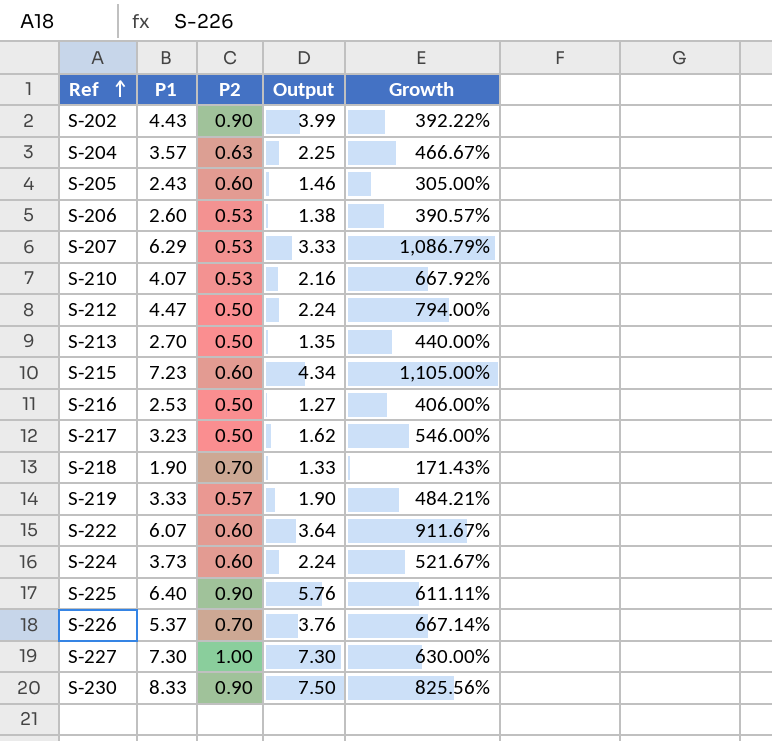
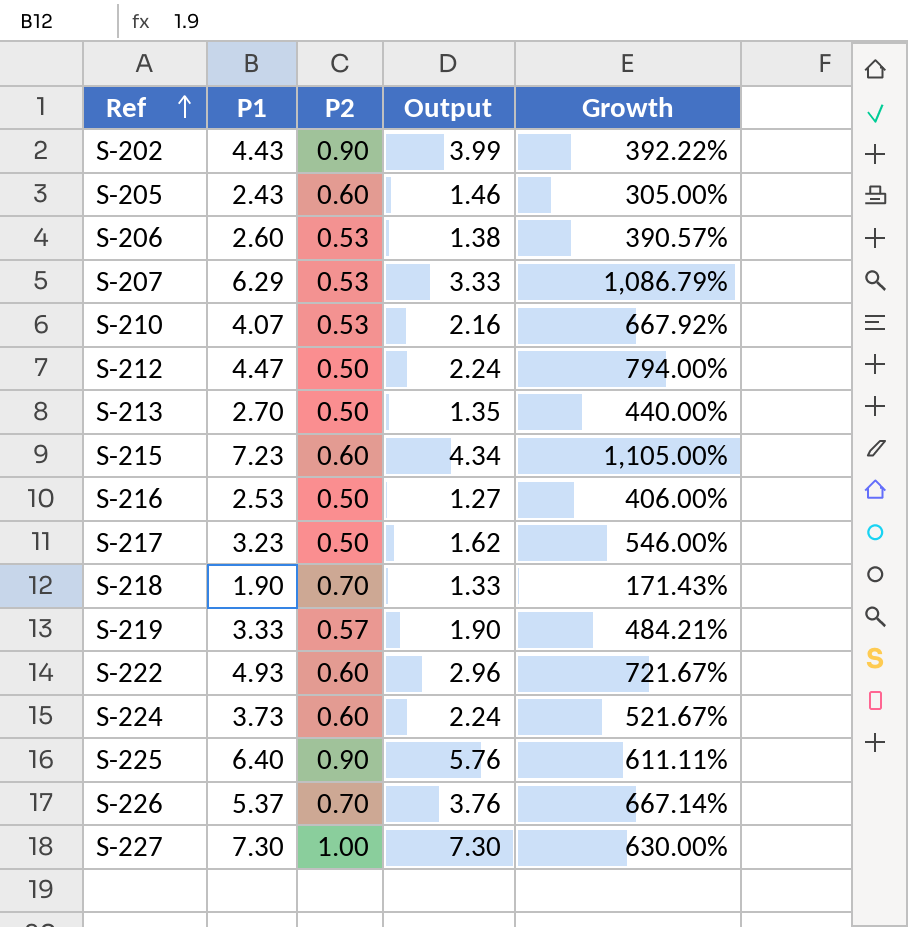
row S-204: 3.57 | 0.63 | 2.25 | 466.67% -> none
row S-230: 8.33 | 0.90 | 7.50 | 825.56% -> none
S-222 | P1: 6.07 -> 4.93
S-222 | Output: 3.64 -> 2.96
S-222 | Growth: 911.67% -> 721.67%

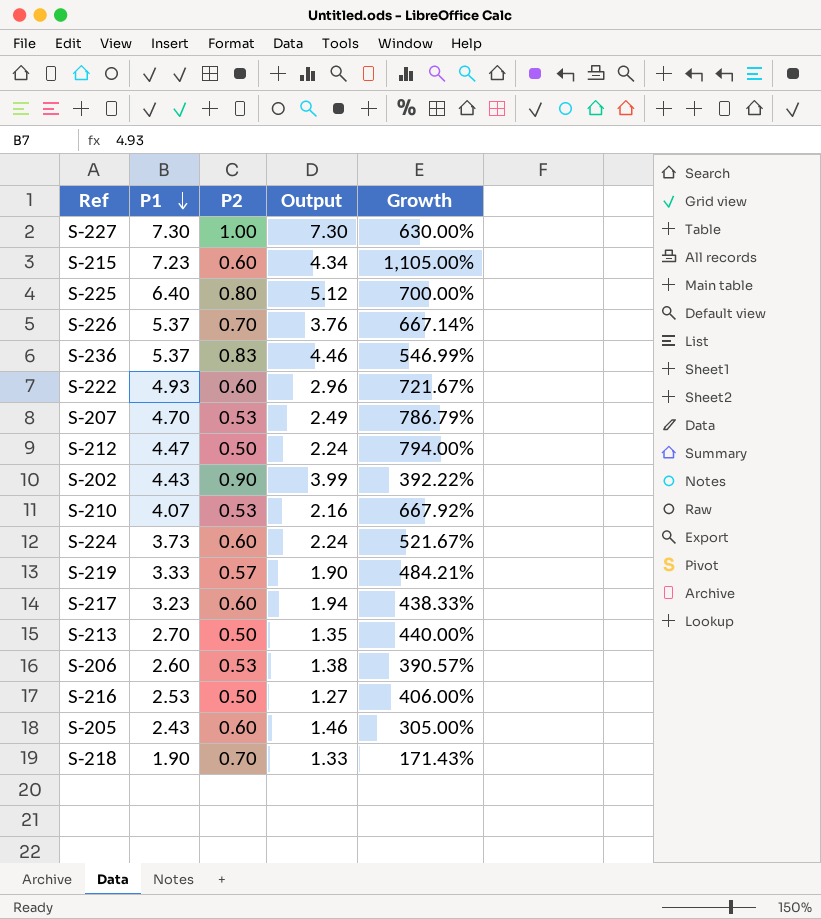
row order: Ref ascending -> P1 descending
S-225 | P2: 0.90 -> 0.80
S-225 | Output: 5.76 -> 5.12
S-225 | Growth: 611.11% -> 700.00%
row S-236: none -> 5.37 | 0.83 | 4.46 | 546.99%
S-207 | P1: 6.29 -> 4.70
S-207 | Output: 3.33 -> 2.49
S-207 | Growth: 1,086.79% -> 786.79%
S-217 | P2: 0.50 -> 0.60
S-217 | Output: 1.62 -> 1.94
S-217 | Growth: 546.00% -> 438.33%

